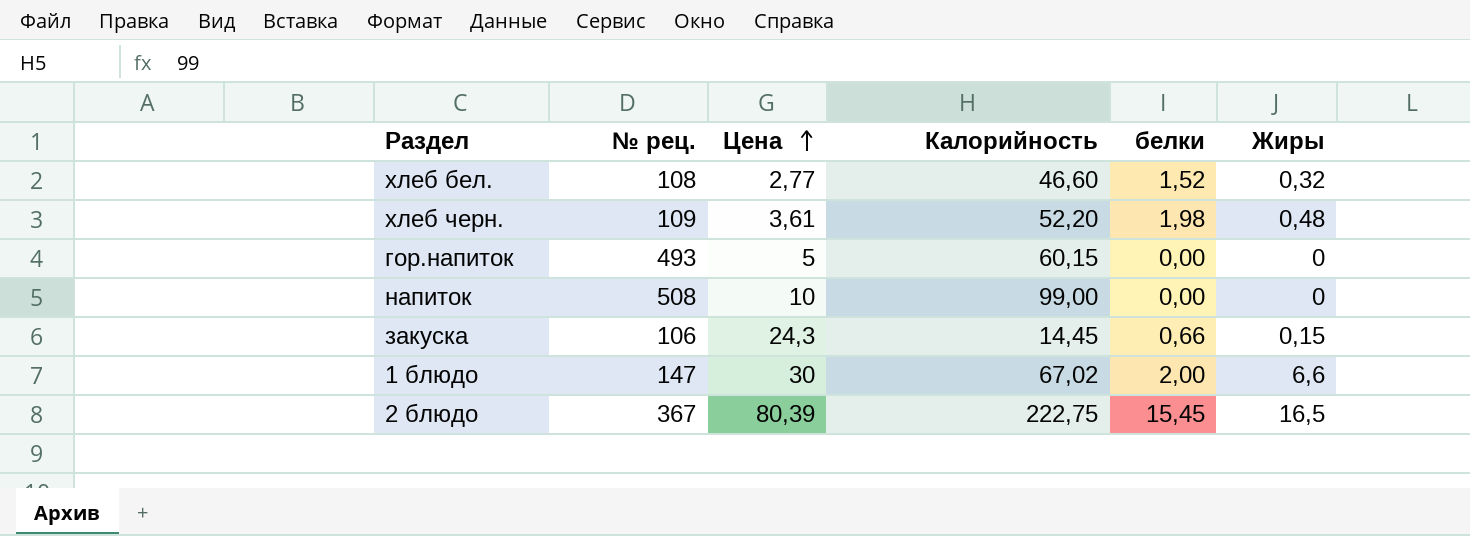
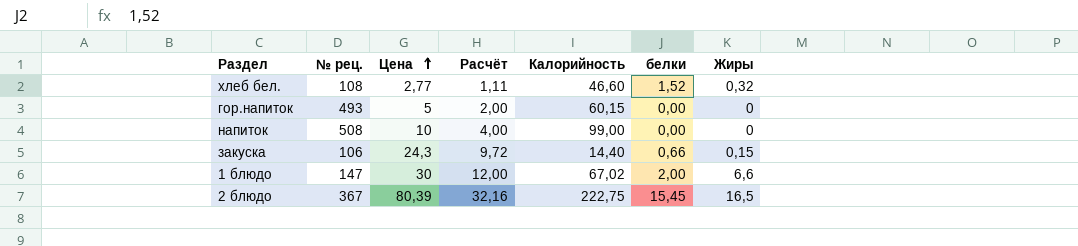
column Расчёт | formula: none -> [Цена] * 0,4
row хлеб черн.: 109 | 3,61 | 52,20 | 1,98 | 0,48 -> none
закуска | Калорийность: 14,45 -> 14,40

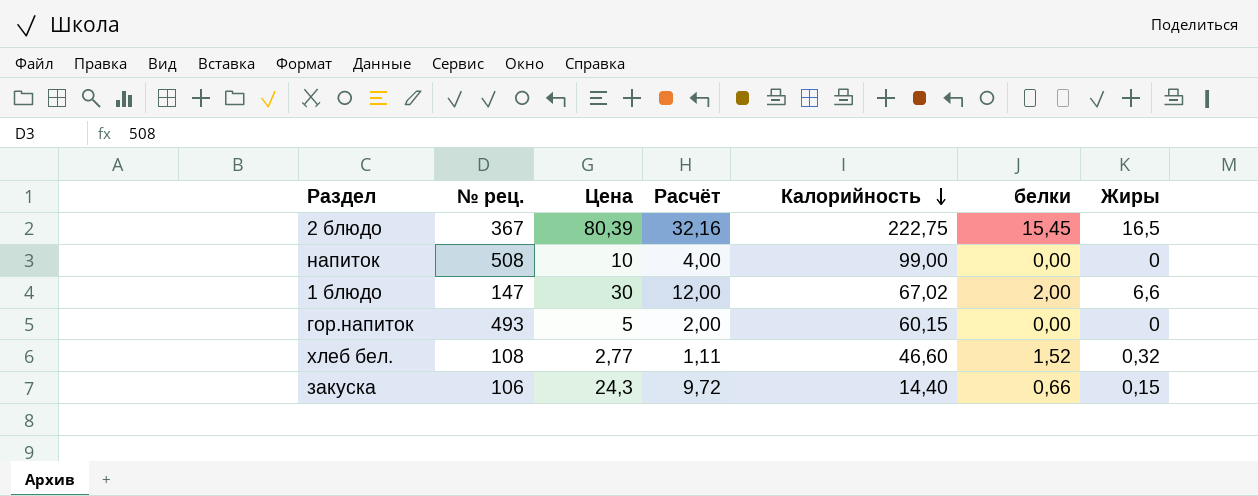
row order: Цена ascending -> Калорийность descending

